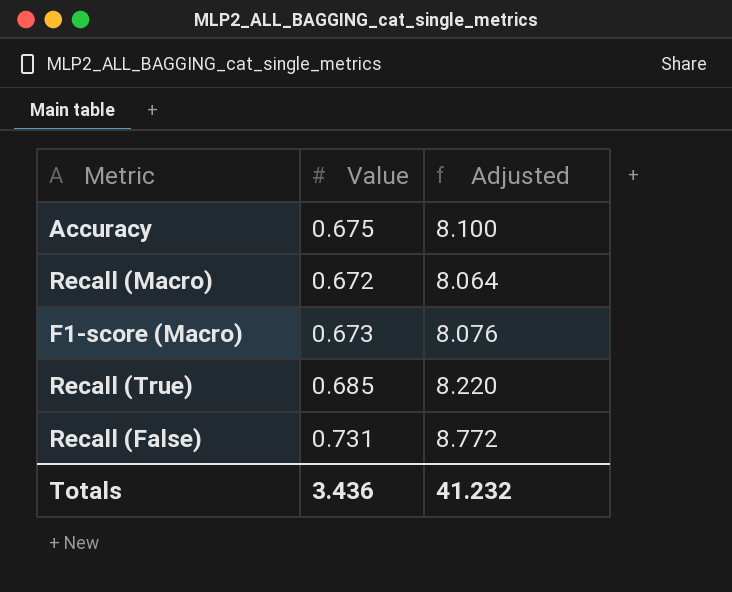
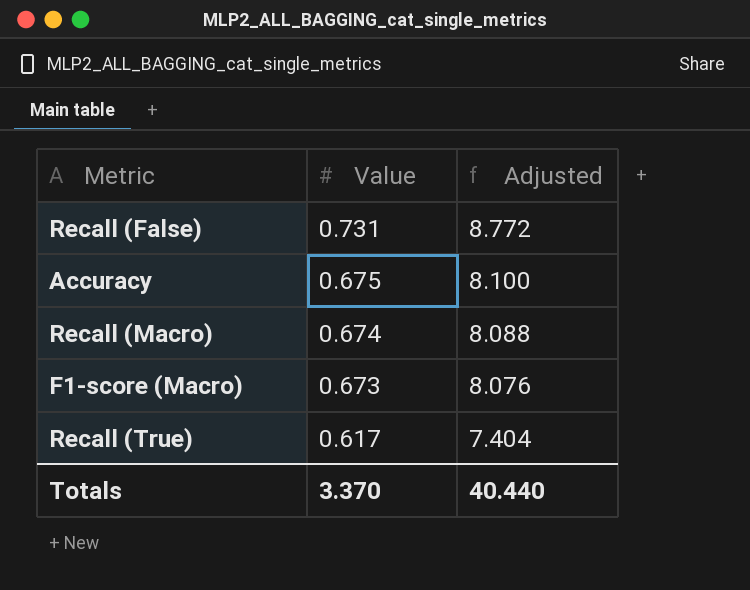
row order: none -> Value descending
Recall (Macro) | Value: 0.672 -> 0.674
Recall (Macro) | Adjusted: 8.064 -> 8.088
Recall (True) | Value: 0.685 -> 0.617
Recall (True) | Adjusted: 8.220 -> 7.404
Totals | Value: 3.436 -> 3.370
Totals | Adjusted: 41.232 -> 40.440

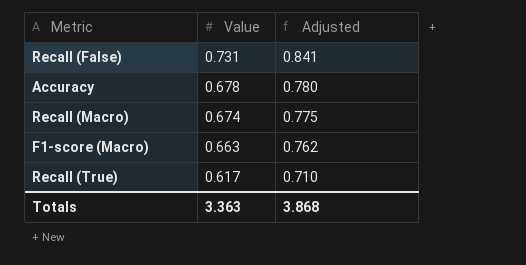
column Adjusted | formula: [Value] * 12 -> [Value] * 1.15
Accuracy | Value: 0.675 -> 0.678
F1-score (Macro) | Value: 0.673 -> 0.663
Totals | Value: 3.370 -> 3.363
Totals | Adjusted: 40.440 -> 3.868

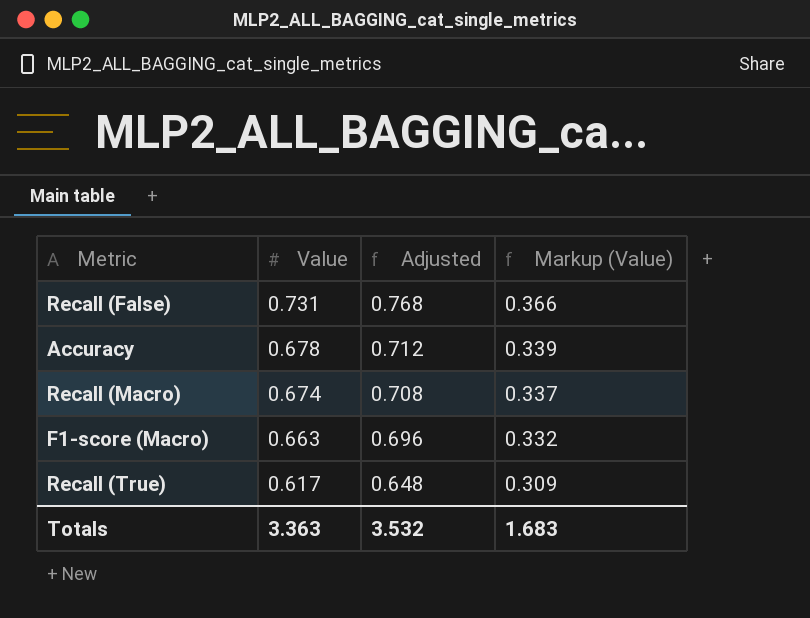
column Adjusted | formula: [Value] * 1.15 -> [Value] * 1.05
column Markup (Value) | formula: none -> [Value] * 0.5
Totals | Adjusted: 3.868 -> 3.532

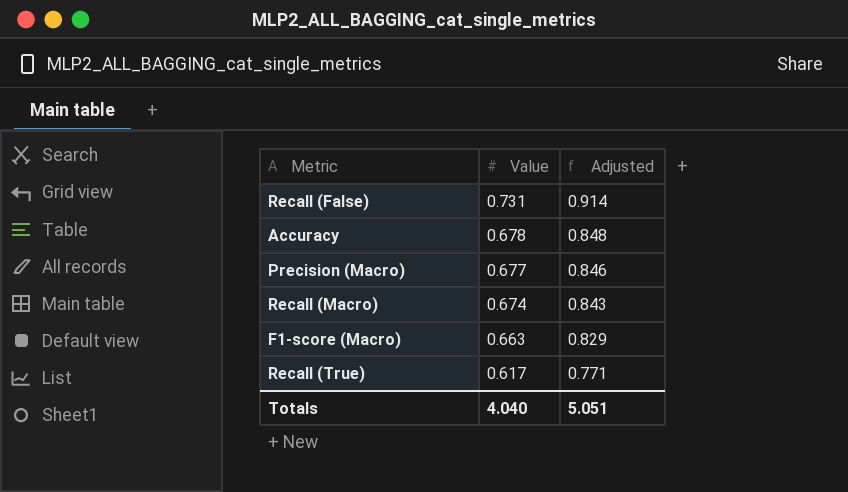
column Markup (Value) | formula: [Value] * 0.5 -> none
column Adjusted | formula: [Value] * 1.05 -> [Value] * 1.25
row Precision (Macro): none -> 0.677 | 0.846
Totals | Value: 3.363 -> 4.040
Totals | Adjusted: 3.532 -> 5.051

